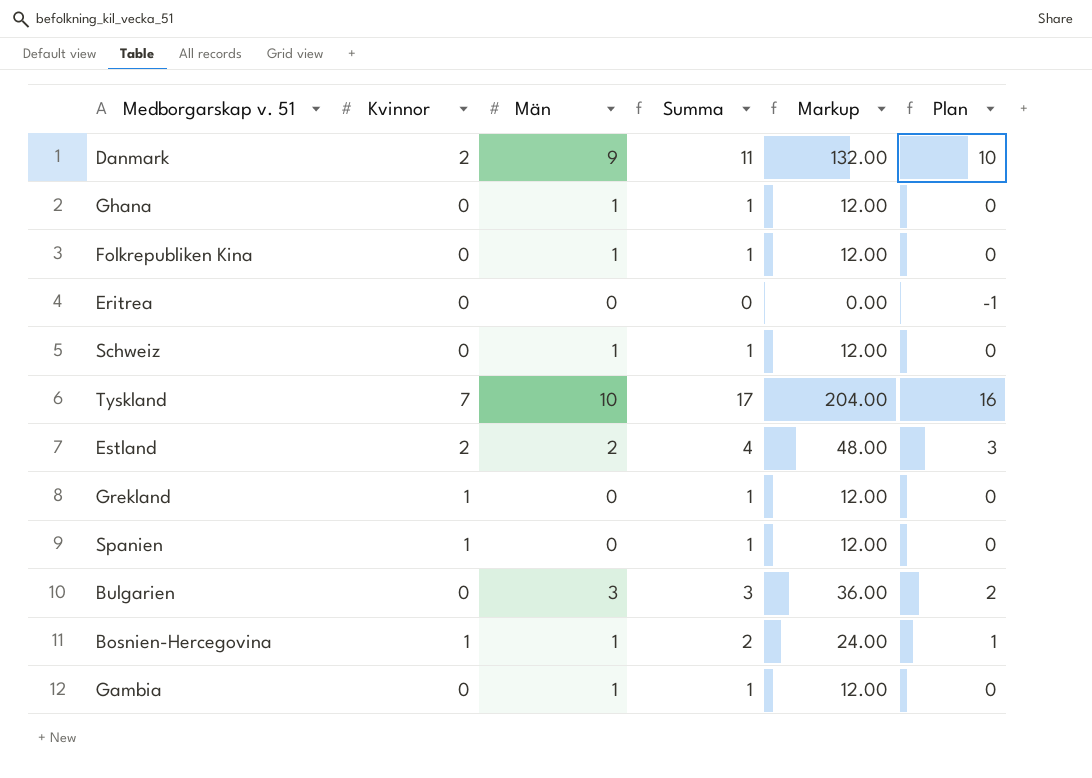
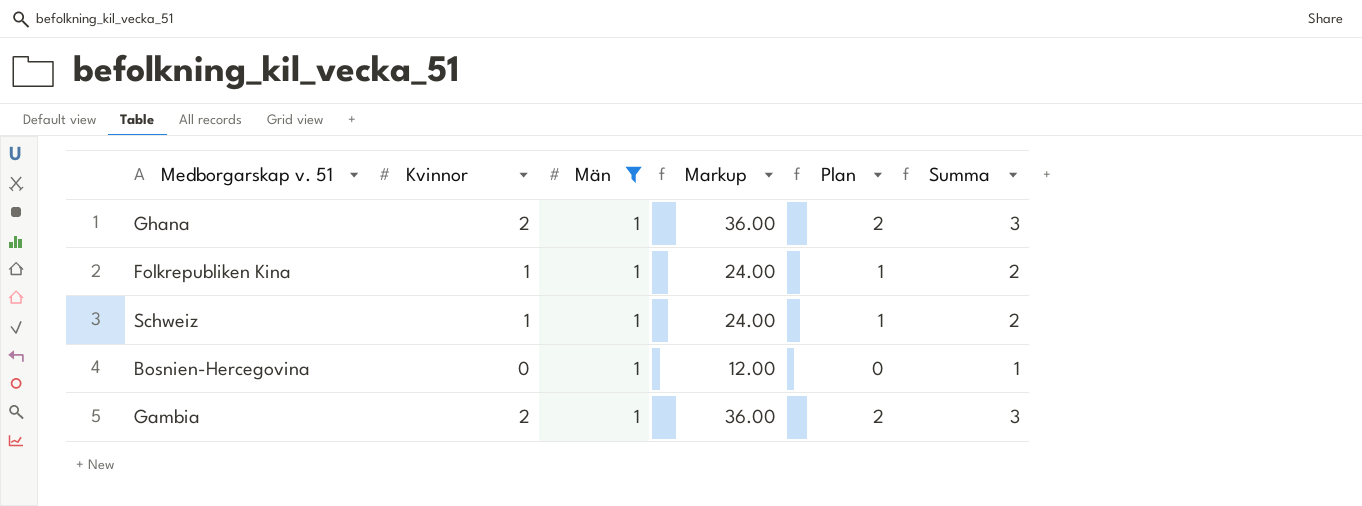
filter: none -> Män = 1
column Summa | position: 4 -> 6
Ghana | Kvinnor: 0 -> 2
Ghana | Markup: 12.00 -> 36.00
Ghana | Plan: 0 -> 2
Ghana | Summa: 1 -> 3
Folkrepubliken Kina | Kvinnor: 0 -> 1
Folkrepubliken Kina | Markup: 12.00 -> 24.00
Folkrepubliken Kina | Plan: 0 -> 1
Folkrepubliken Kina | Summa: 1 -> 2
Schweiz | Kvinnor: 0 -> 1
Schweiz | Markup: 12.00 -> 24.00
Schweiz | Plan: 0 -> 1
Schweiz | Summa: 1 -> 2
Bosnien-Hercegovina | Kvinnor: 1 -> 0
Bosnien-Hercegovina | Markup: 24.00 -> 12.00
Bosnien-Hercegovina | Plan: 1 -> 0
Bosnien-Hercegovina | Summa: 2 -> 1
Gambia | Kvinnor: 0 -> 2
Gambia | Markup: 12.00 -> 36.00
Gambia | Plan: 0 -> 2
Gambia | Summa: 1 -> 3

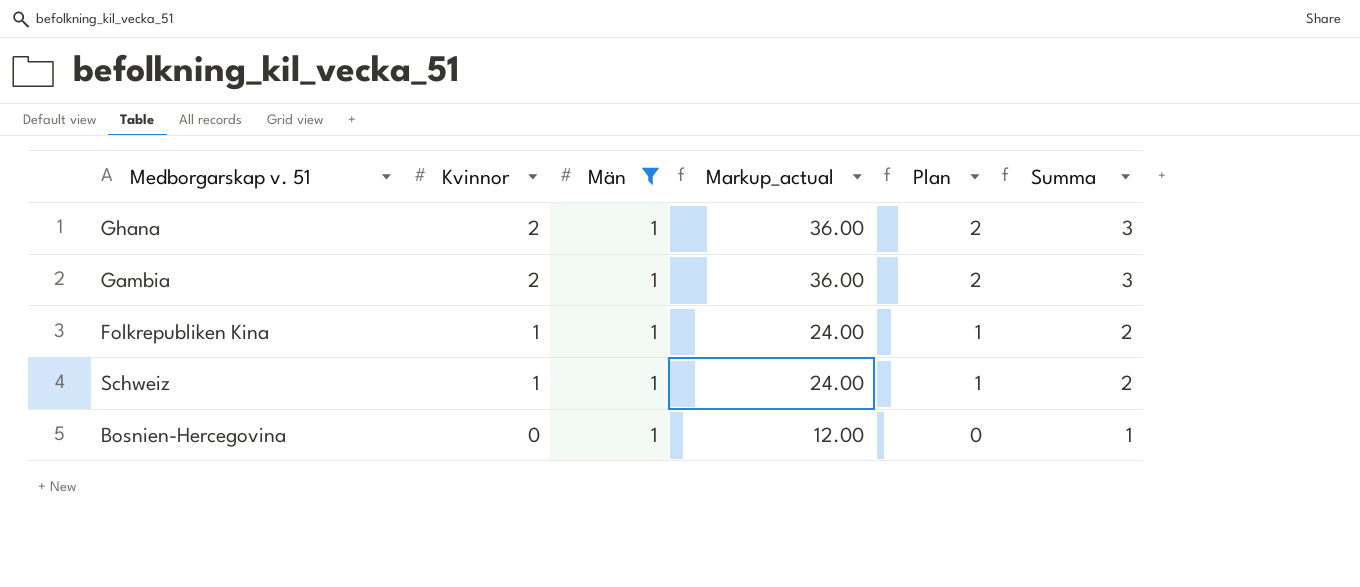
row order: none -> Kvinnor descending
column name: Markup -> Markup_actual

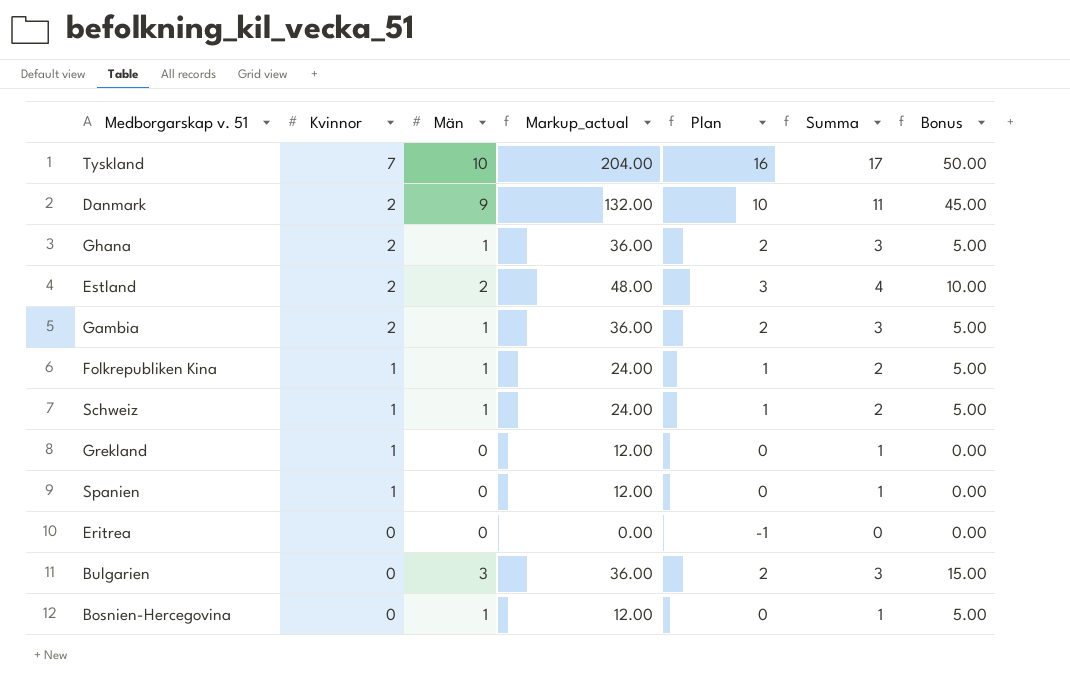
filter: Män = 1 -> none
column Bonus | formula: none -> [Män] * 5

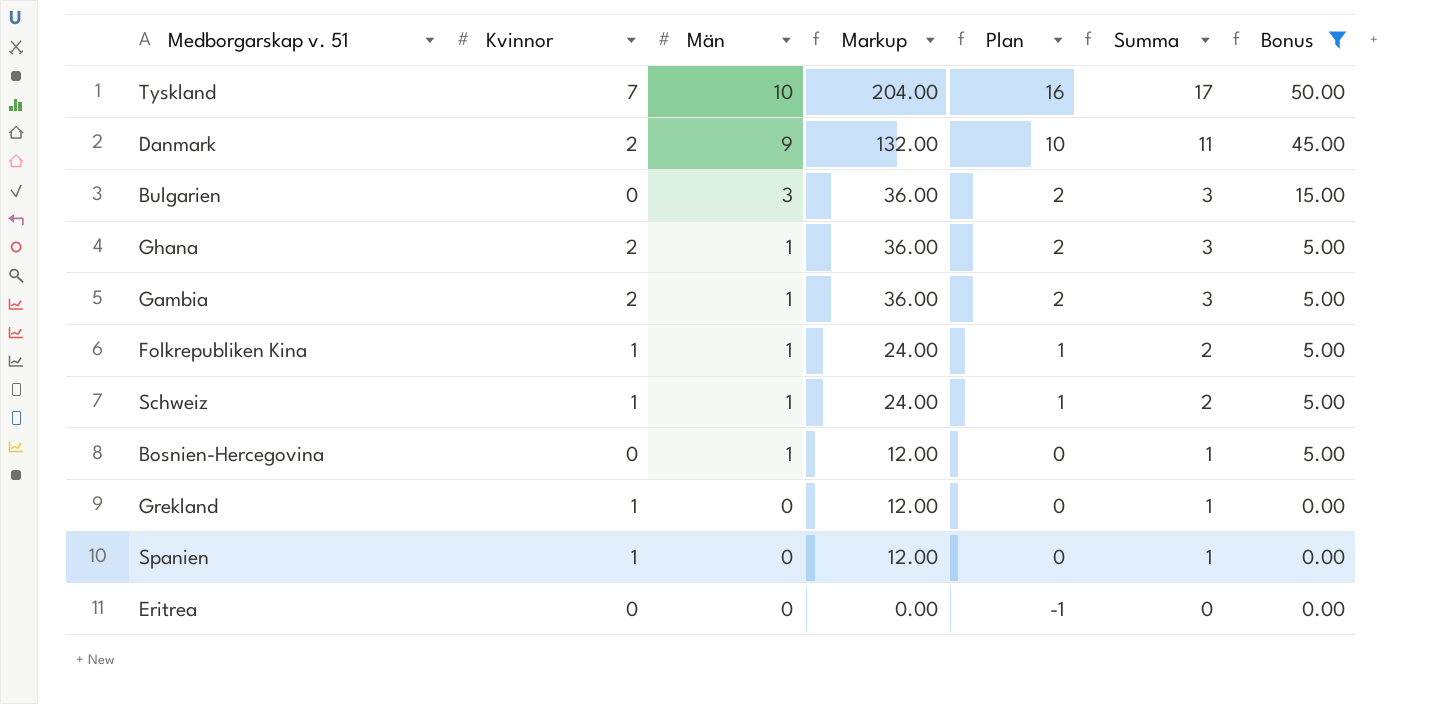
filter: none -> Bonus != 10.00
row order: Kvinnor descending -> Män descending
column name: Markup_actual -> Markup

